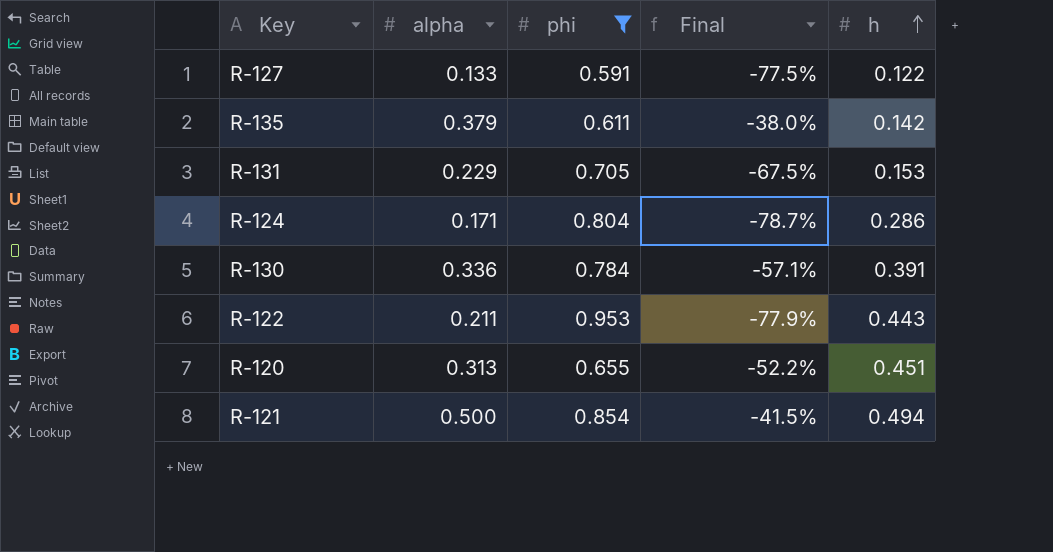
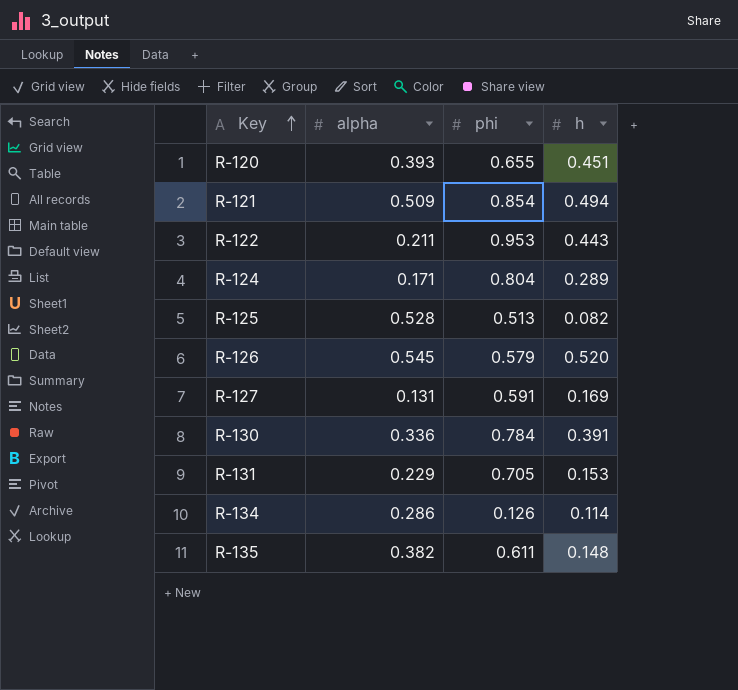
filter: phi >= 0.591 -> none
row order: h ascending -> Key ascending
column Final | formula: ([alpha] - [phi]) / [phi] -> none
R-120 | alpha: 0.313 -> 0.393
R-121 | alpha: 0.500 -> 0.509
R-124 | h: 0.286 -> 0.289
R-127 | alpha: 0.133 -> 0.131
R-127 | h: 0.122 -> 0.169
R-135 | alpha: 0.379 -> 0.382
R-135 | h: 0.142 -> 0.148

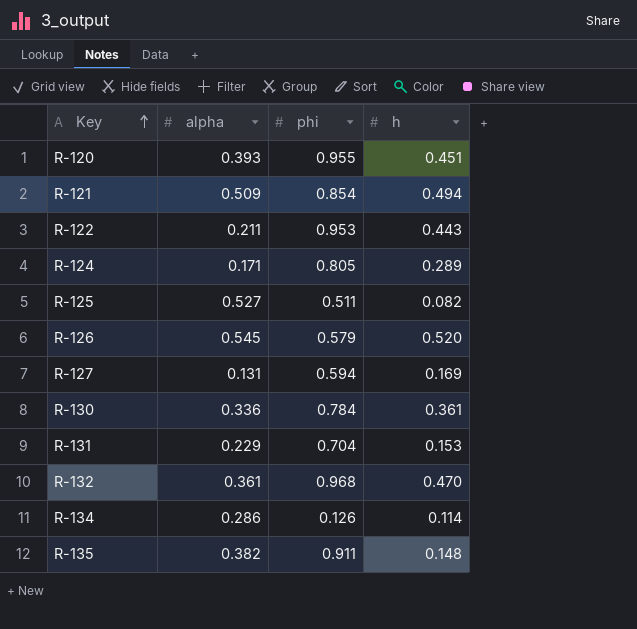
R-120 | phi: 0.655 -> 0.955
R-124 | phi: 0.804 -> 0.805
R-125 | alpha: 0.528 -> 0.527
R-125 | phi: 0.513 -> 0.511
R-127 | phi: 0.591 -> 0.594
R-130 | h: 0.391 -> 0.361
R-131 | phi: 0.705 -> 0.704
row R-132: none -> 0.361 | 0.968 | 0.470
R-135 | phi: 0.611 -> 0.911

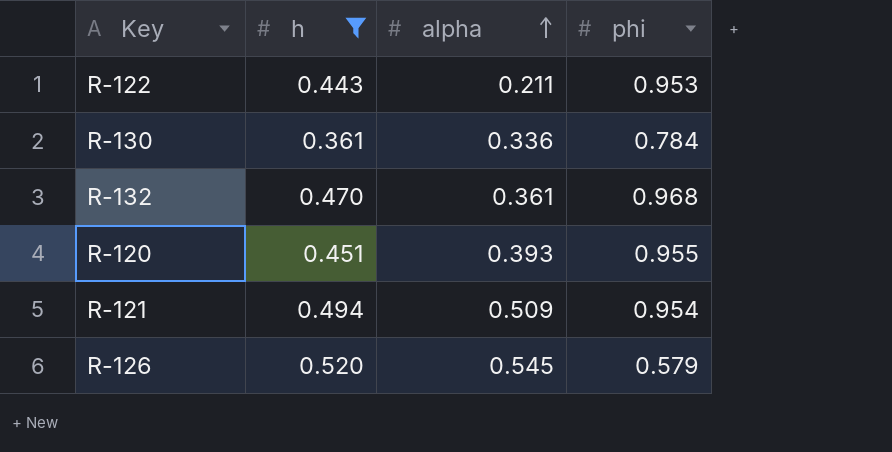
filter: none -> h >= 0.361
row order: Key ascending -> alpha ascending
column h | position: 4 -> 2
R-121 | phi: 0.854 -> 0.954

